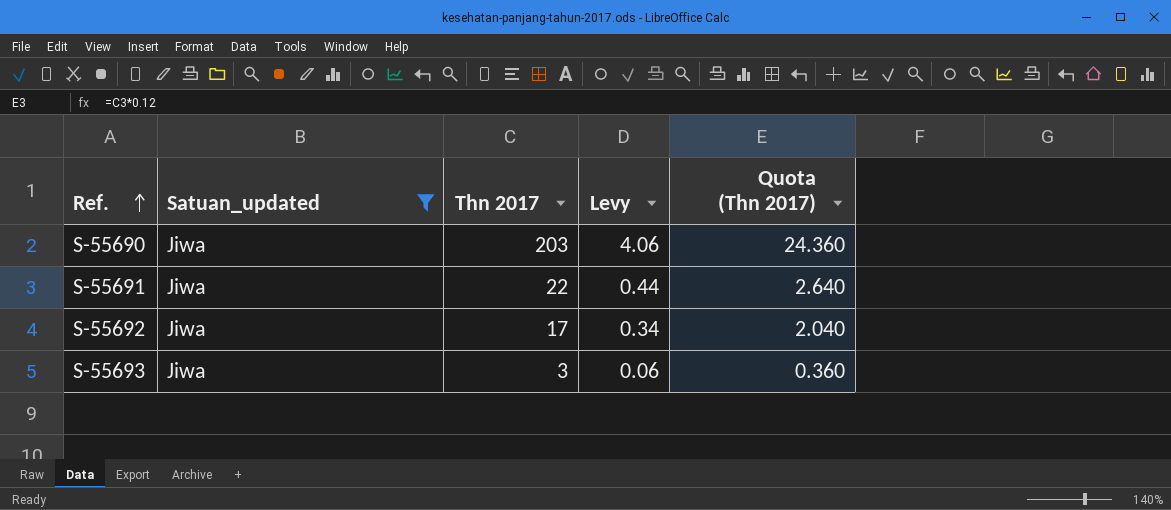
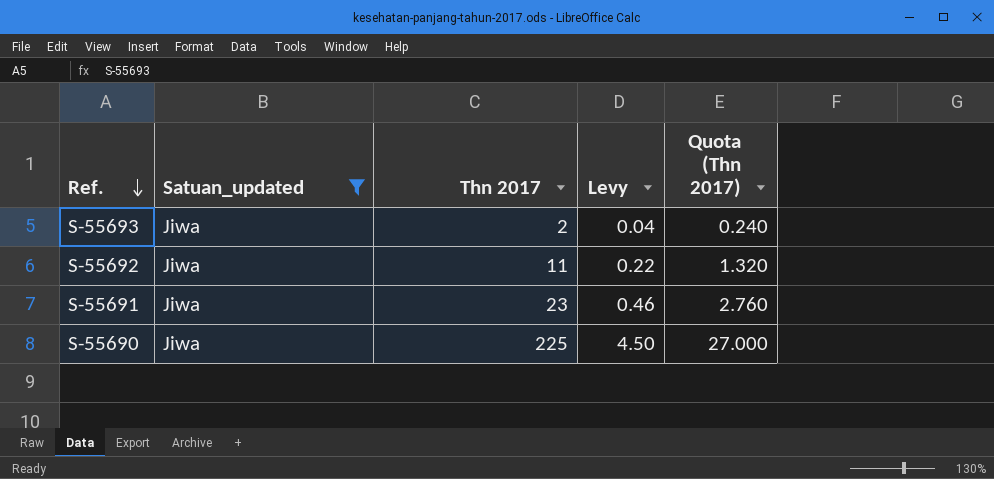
row order: Ref. ascending -> Ref. descending
S-55693 | Thn 2017: 3 -> 2
S-55693 | Levy: 0.06 -> 0.04
S-55693 | Quota (Thn 2017): 0.360 -> 0.240
S-55692 | Thn 2017: 17 -> 11
S-55692 | Levy: 0.34 -> 0.22
S-55692 | Quota (Thn 2017): 2.040 -> 1.320
S-55691 | Thn 2017: 22 -> 23
S-55691 | Levy: 0.44 -> 0.46
S-55691 | Quota (Thn 2017): 2.640 -> 2.760
S-55690 | Thn 2017: 203 -> 225
S-55690 | Levy: 4.06 -> 4.50
S-55690 | Quota (Thn 2017): 24.360 -> 27.000

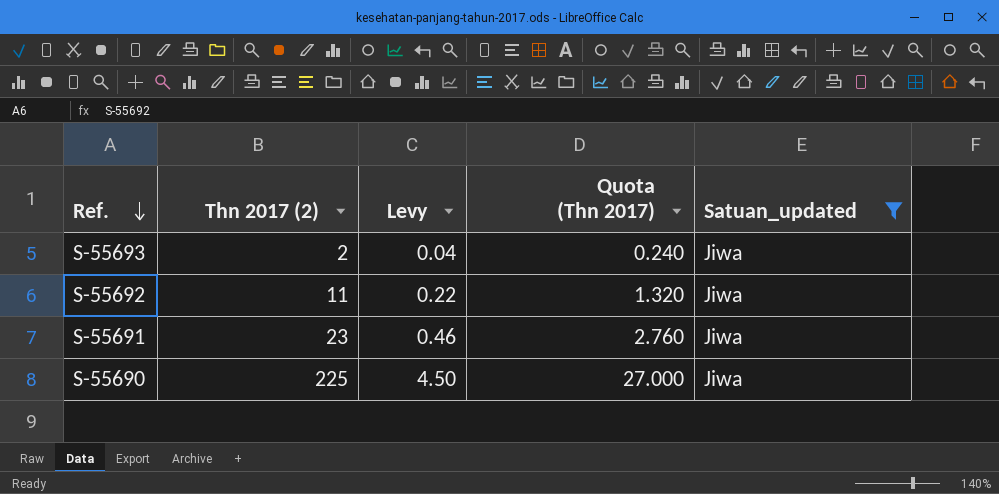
column name: Thn 2017 -> Thn 2017 (2)
column Satuan_updated | position: 2 -> 5

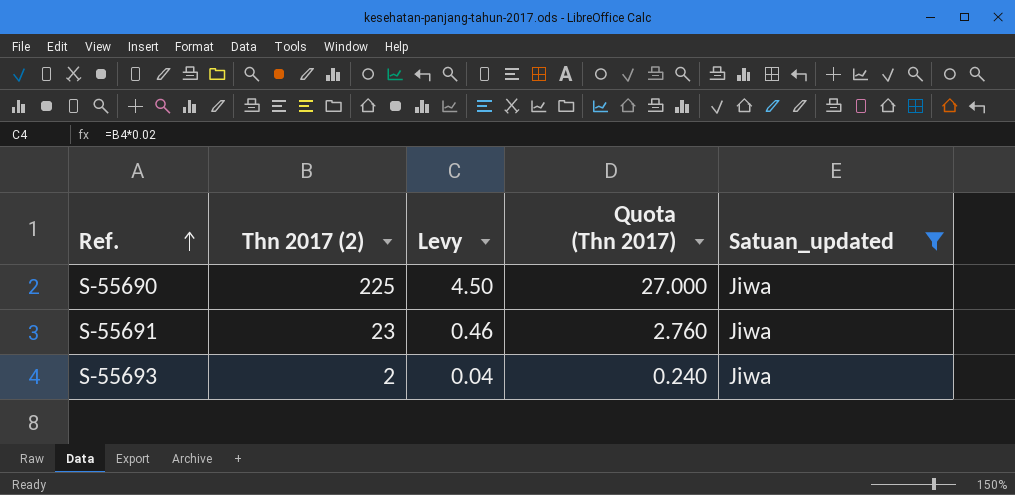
row order: Ref. descending -> Ref. ascending
row S-55692: 11 | 0.22 | 1.320 | Jiwa -> none

